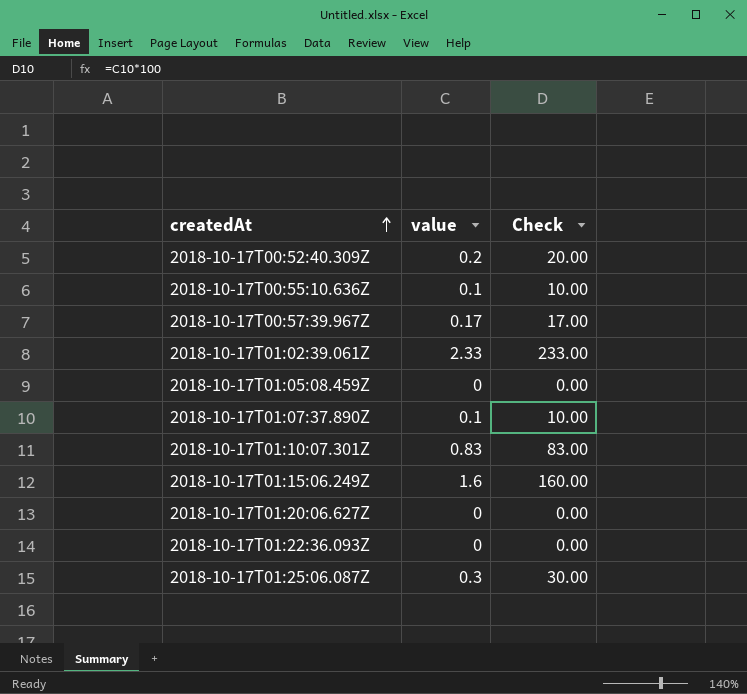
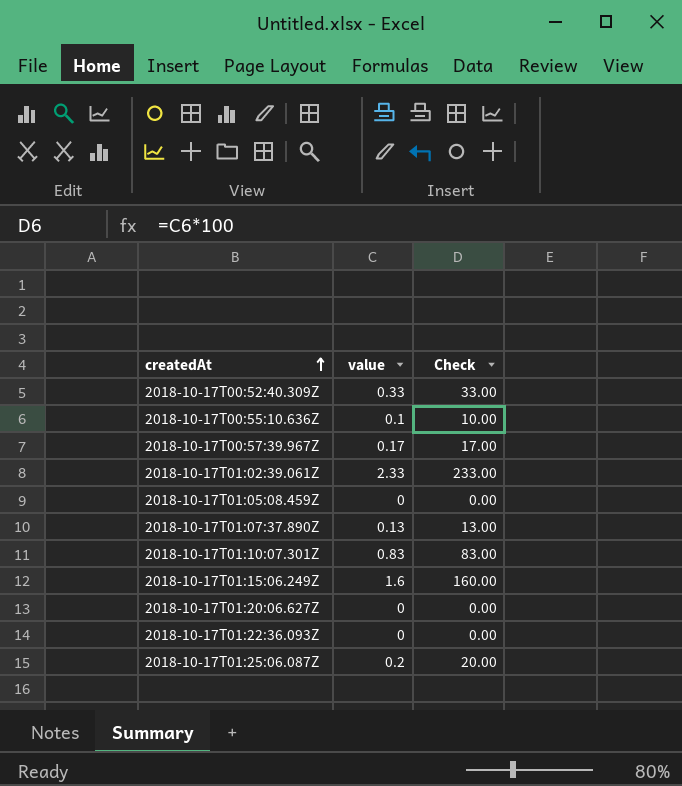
2018-10-17T00:52:40.309Z | value: 0.2 -> 0.33
2018-10-17T00:52:40.309Z | Check: 20.00 -> 33.00
2018-10-17T01:07:37.890Z | value: 0.1 -> 0.13
2018-10-17T01:07:37.890Z | Check: 10.00 -> 13.00
2018-10-17T01:25:06.087Z | value: 0.3 -> 0.2
2018-10-17T01:25:06.087Z | Check: 30.00 -> 20.00

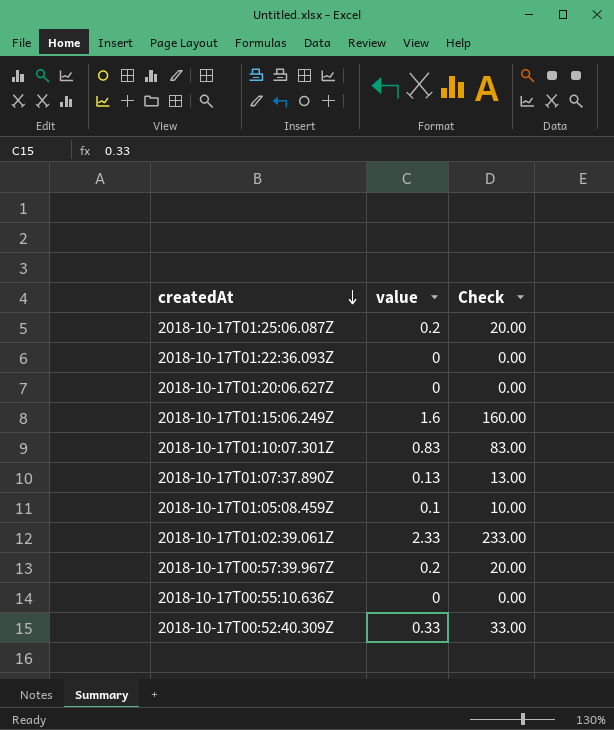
row order: createdAt ascending -> createdAt descending
2018-10-17T01:05:08.459Z | value: 0 -> 0.1
2018-10-17T01:05:08.459Z | Check: 0.00 -> 10.00
2018-10-17T00:57:39.967Z | value: 0.17 -> 0.2
2018-10-17T00:57:39.967Z | Check: 17.00 -> 20.00
2018-10-17T00:55:10.636Z | value: 0.1 -> 0
2018-10-17T00:55:10.636Z | Check: 10.00 -> 0.00

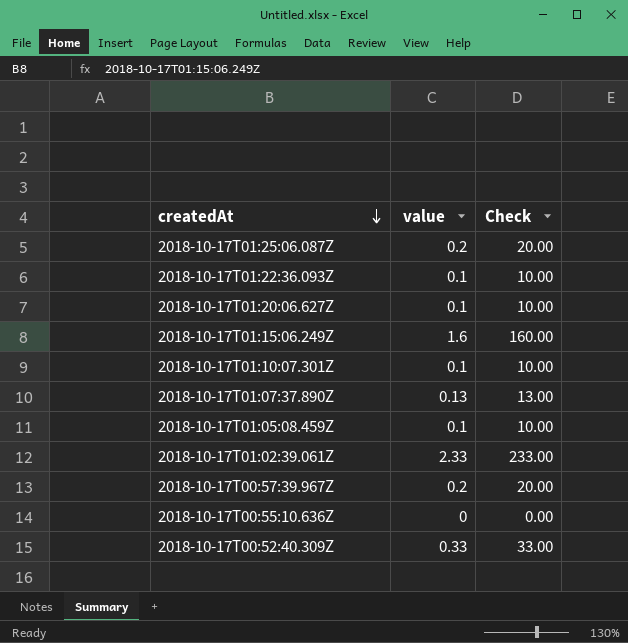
2018-10-17T01:22:36.093Z | value: 0 -> 0.1
2018-10-17T01:22:36.093Z | Check: 0.00 -> 10.00
2018-10-17T01:20:06.627Z | value: 0 -> 0.1
2018-10-17T01:20:06.627Z | Check: 0.00 -> 10.00
2018-10-17T01:10:07.301Z | value: 0.83 -> 0.1
2018-10-17T01:10:07.301Z | Check: 83.00 -> 10.00

